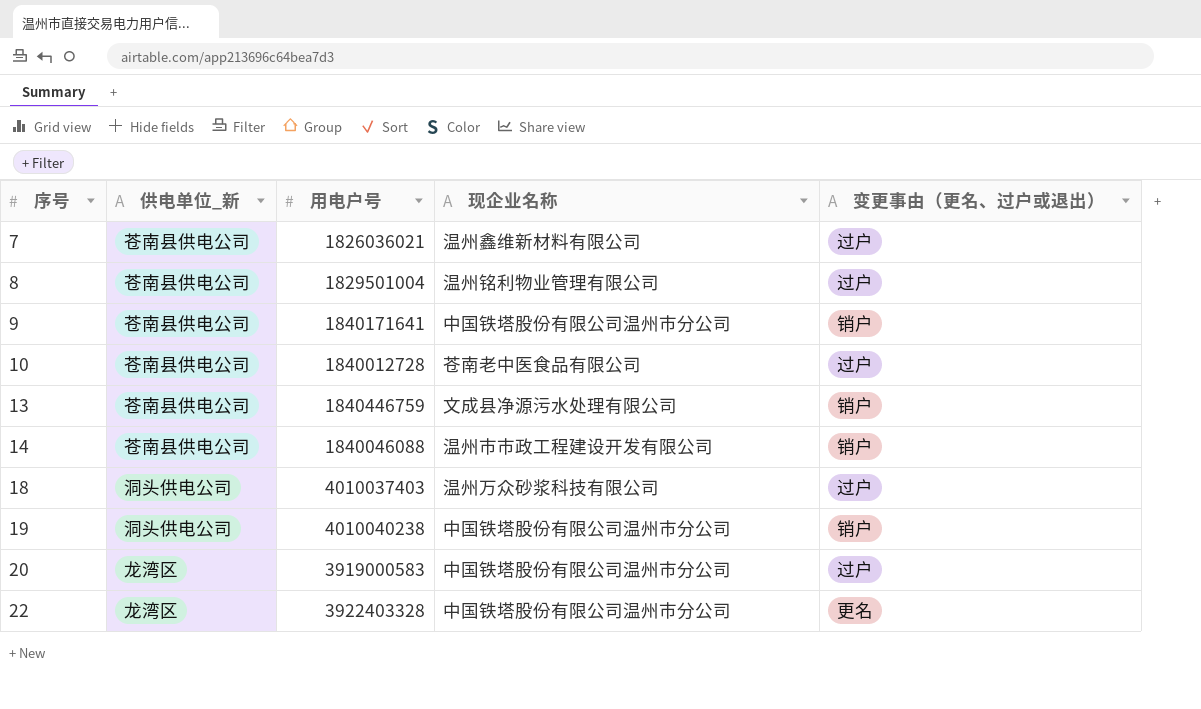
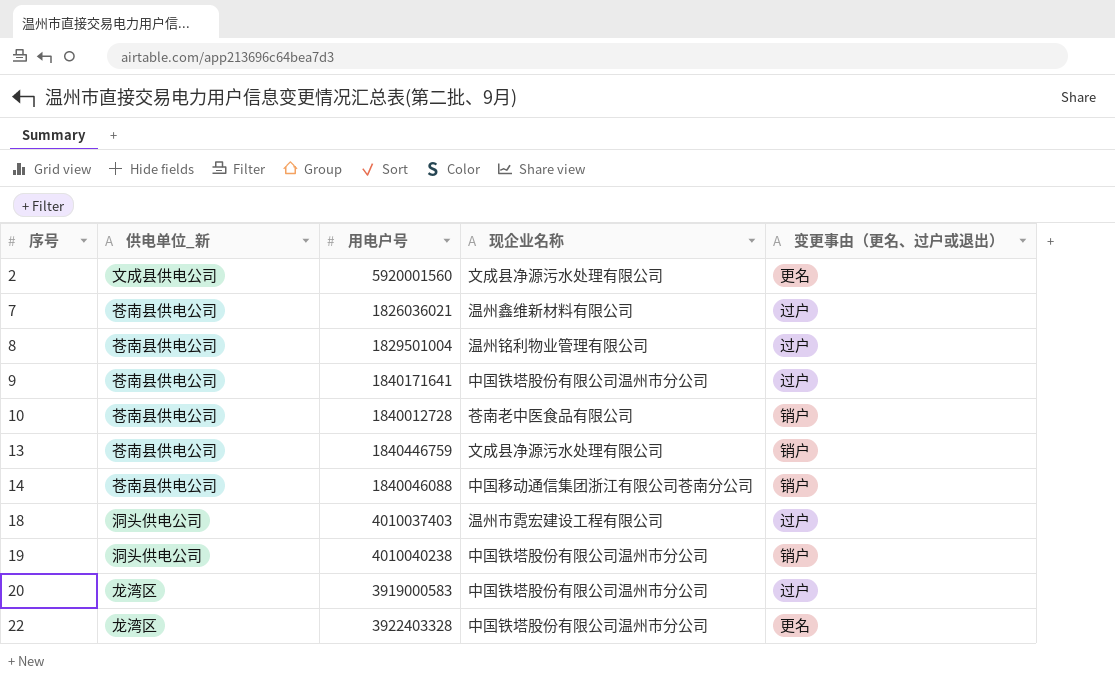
row 2: none -> 文成县供电公司 | 5920001560 | 文成县净源污水处理有限公司 | 更名
9 | 变更事由（更名、过户或退出）: 销户 -> 过户
10 | 变更事由（更名、过户或退出）: 过户 -> 销户
14 | 现企业名称: 温州市市政工程建设开发有限公司 -> 中国移动通信集团浙江有限公司苍南分公司
18 | 现企业名称: 温州万众砂浆科技有限公司 -> 温州市霓宏建设工程有限公司

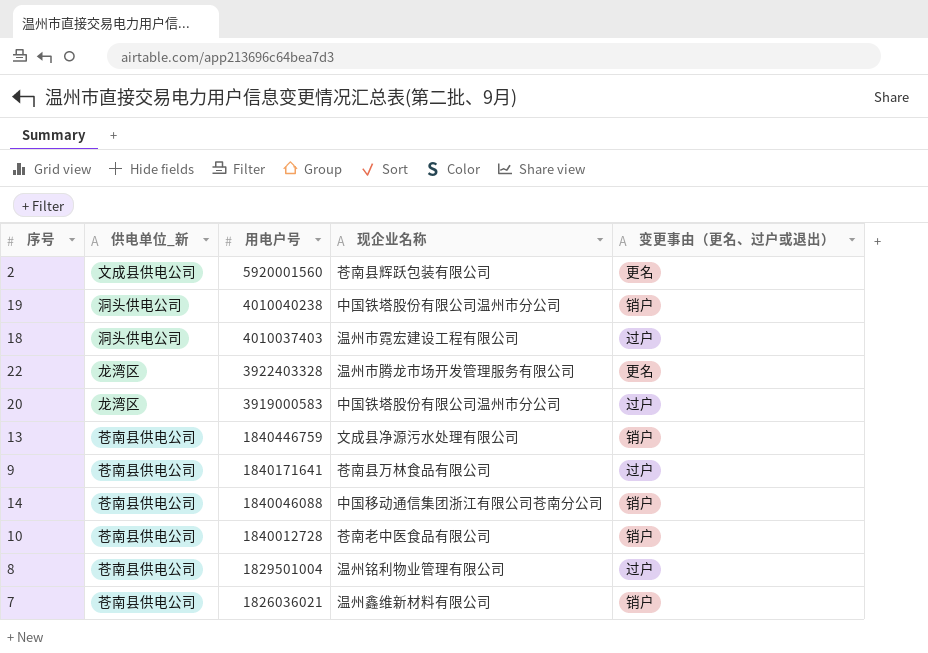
row order: 序号 ascending -> 用电户号 descending
2 | 现企业名称: 文成县净源污水处理有限公司 -> 苍南县辉跃包装有限公司
22 | 现企业名称: 中国铁塔股份有限公司温州市分公司 -> 温州市腾龙市场开发管理服务有限公司
9 | 现企业名称: 中国铁塔股份有限公司温州市分公司 -> 苍南县万林食品有限公司
7 | 变更事由（更名、过户或退出）: 过户 -> 销户

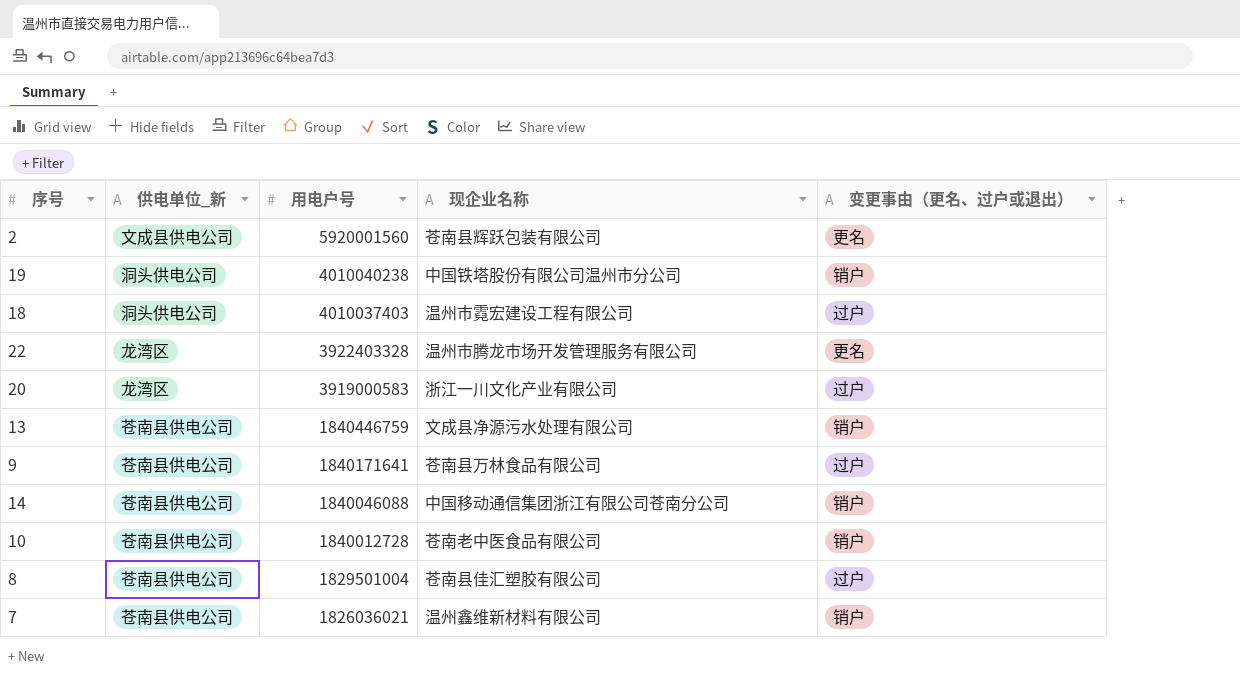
20 | 现企业名称: 中国铁塔股份有限公司温州市分公司 -> 浙江一川文化产业有限公司
8 | 现企业名称: 温州铭利物业管理有限公司 -> 苍南县佳汇塑胶有限公司

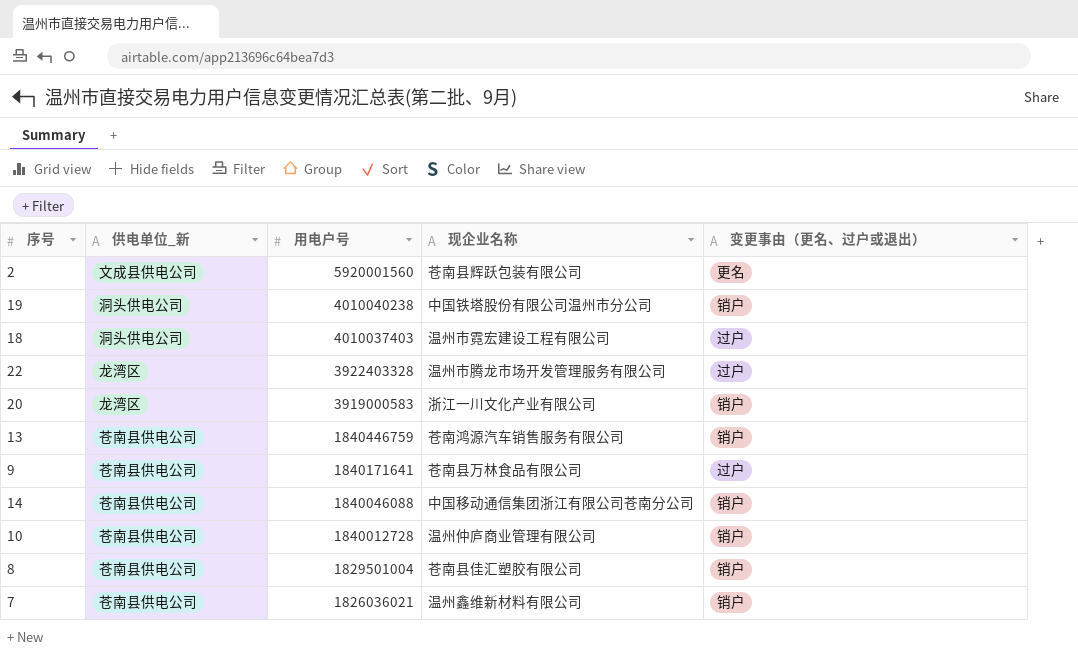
22 | 变更事由（更名、过户或退出）: 更名 -> 过户
20 | 变更事由（更名、过户或退出）: 过户 -> 销户
13 | 现企业名称: 文成县净源污水处理有限公司 -> 苍南鸿源汽车销售服务有限公司
10 | 现企业名称: 苍南老中医食品有限公司 -> 温州仲庐商业管理有限公司
8 | 变更事由（更名、过户或退出）: 过户 -> 销户

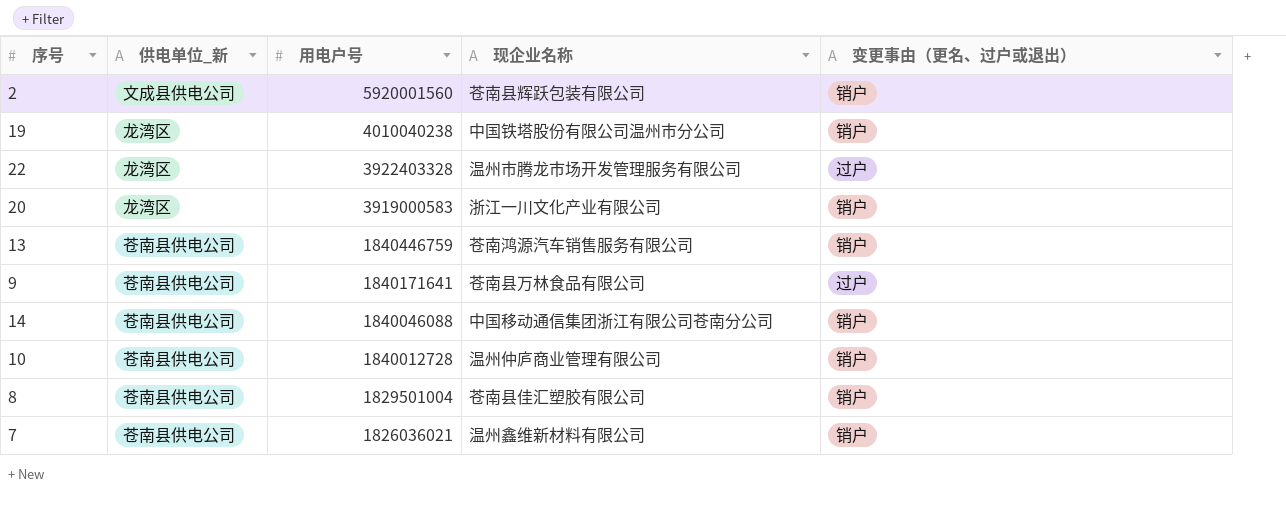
row 18: 洞头供电公司 | 4010037403 | 温州市霓宏建设工程有限公司 | 过户 -> none
2 | 变更事由（更名、过户或退出）: 更名 -> 销户
19 | 供电单位_新: 洞头供电公司 -> 龙湾区

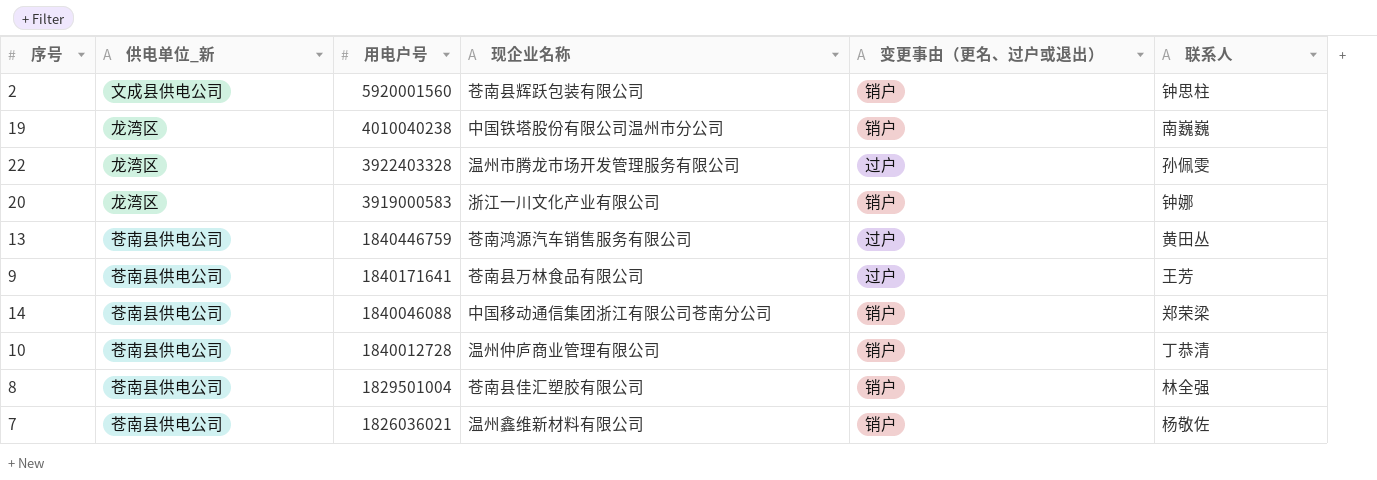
column 联系人 | position: none -> 6
13 | 变更事由（更名、过户或退出）: 销户 -> 过户

